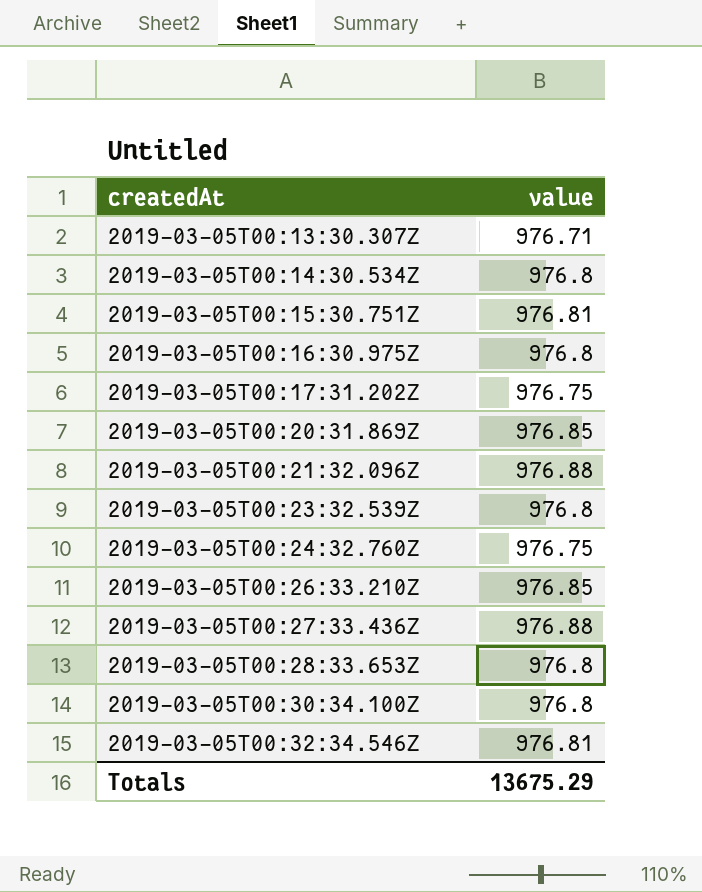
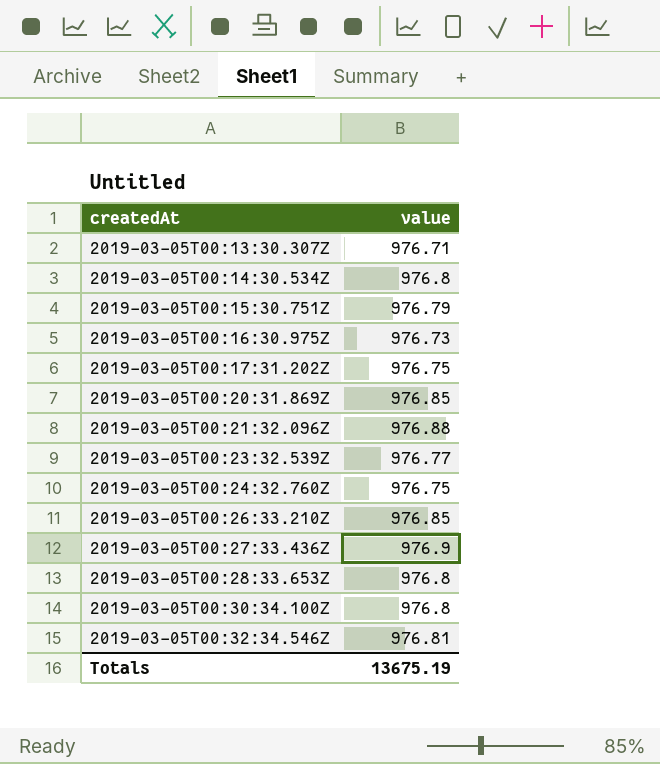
2019-03-05T00:15:30.751Z | value: 976.81 -> 976.79
2019-03-05T00:16:30.975Z | value: 976.8 -> 976.73
2019-03-05T00:23:32.539Z | value: 976.8 -> 976.77
2019-03-05T00:27:33.436Z | value: 976.88 -> 976.9
Totals | value: 13675.29 -> 13675.19

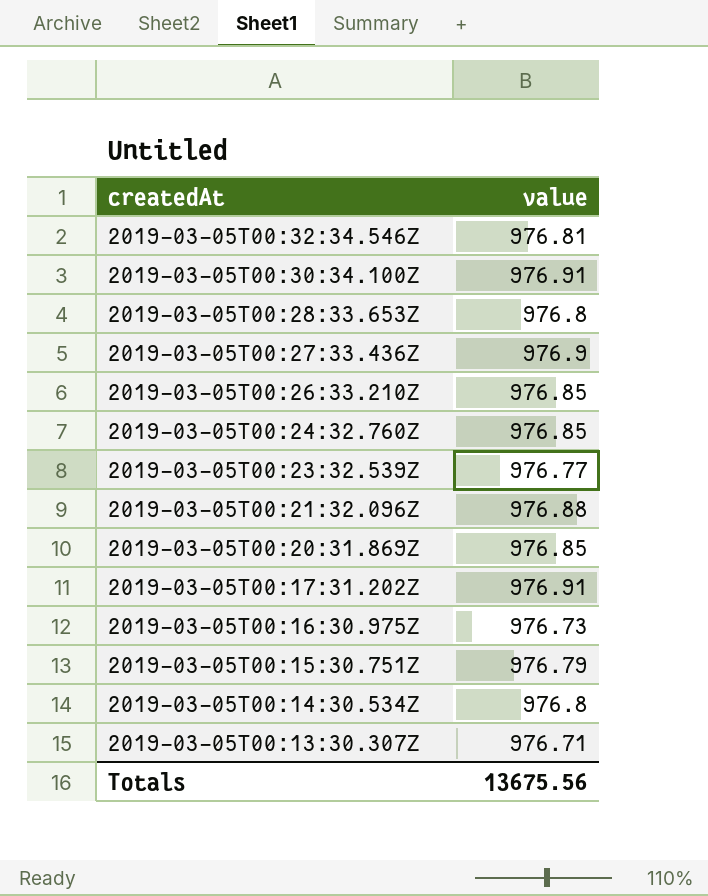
row order: createdAt ascending -> createdAt descending
2019-03-05T00:30:34.100Z | value: 976.8 -> 976.91
2019-03-05T00:24:32.760Z | value: 976.75 -> 976.85
2019-03-05T00:17:31.202Z | value: 976.75 -> 976.91
Totals | value: 13675.19 -> 13675.56

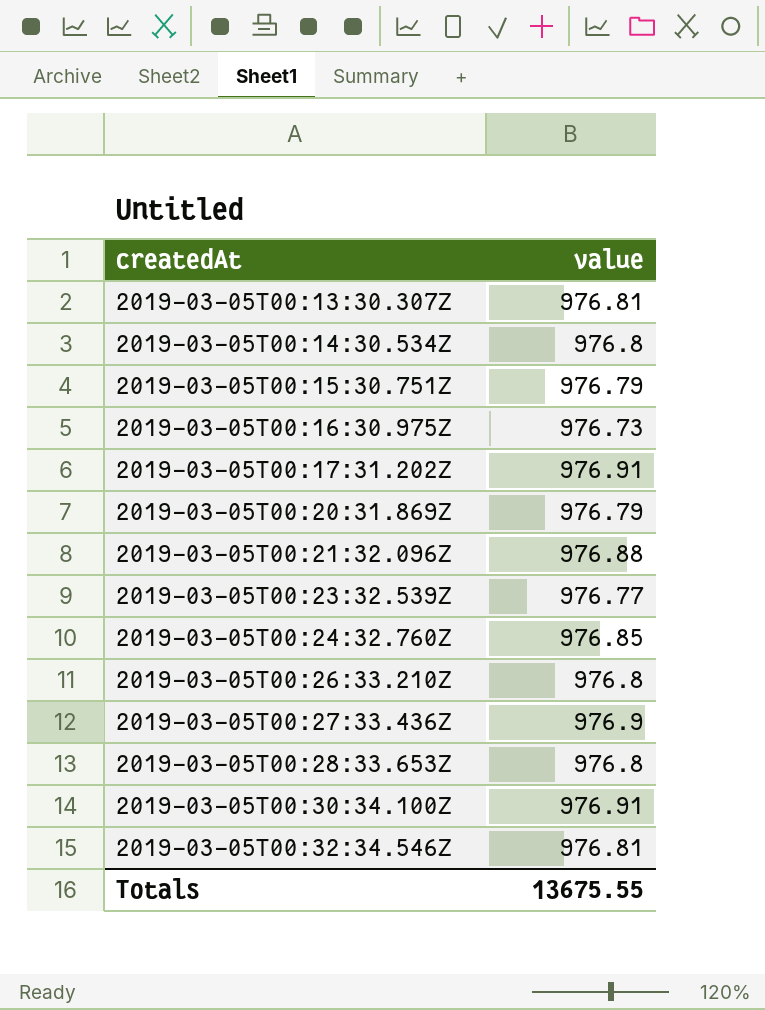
row order: createdAt descending -> createdAt ascending
2019-03-05T00:13:30.307Z | value: 976.71 -> 976.81
2019-03-05T00:20:31.869Z | value: 976.85 -> 976.79
2019-03-05T00:26:33.210Z | value: 976.85 -> 976.8
Totals | value: 13675.56 -> 13675.55

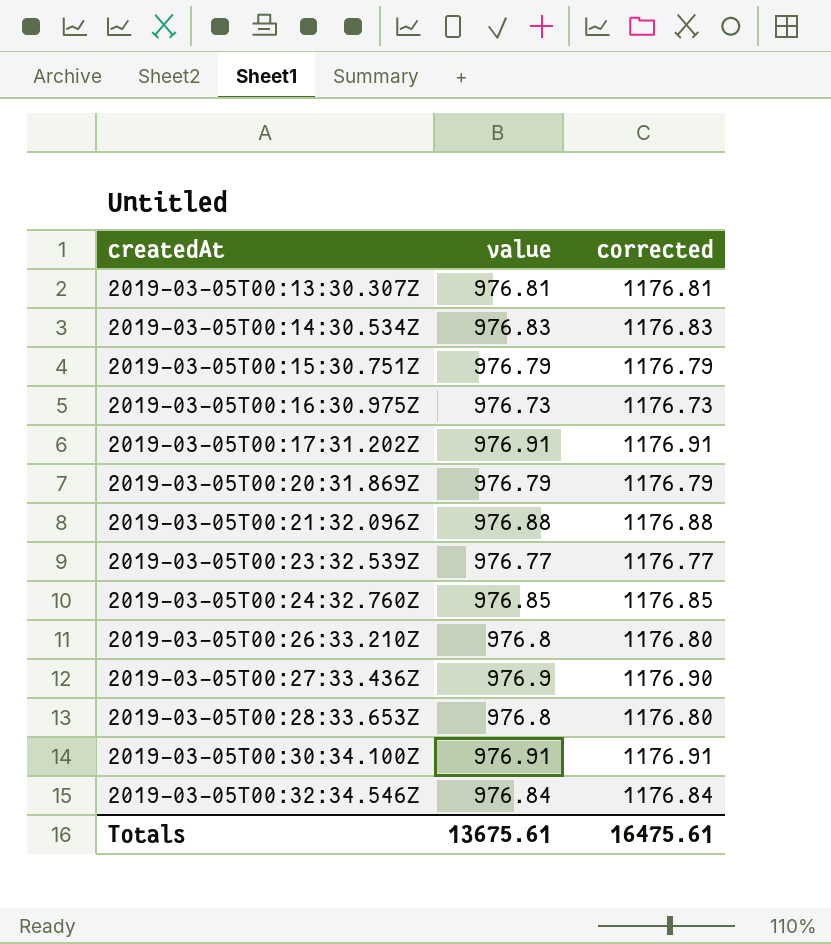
column corrected | formula: none -> [value] + 200
2019-03-05T00:14:30.534Z | value: 976.8 -> 976.83
2019-03-05T00:32:34.546Z | value: 976.81 -> 976.84
Totals | value: 13675.55 -> 13675.61

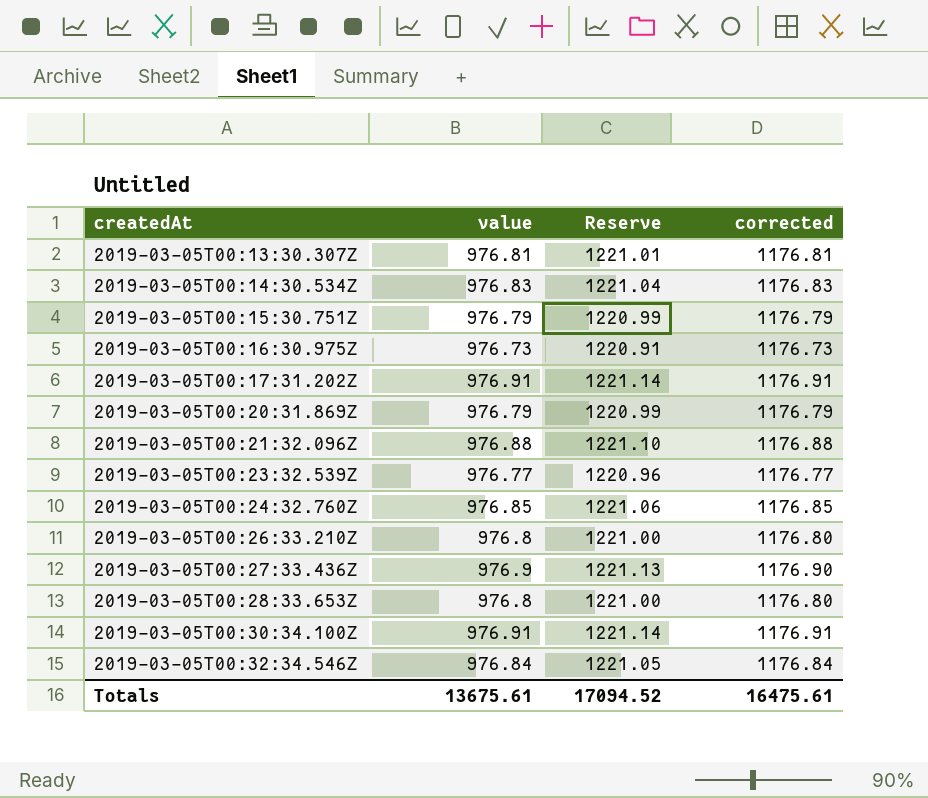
column Reserve | formula: none -> [value] * 1.25

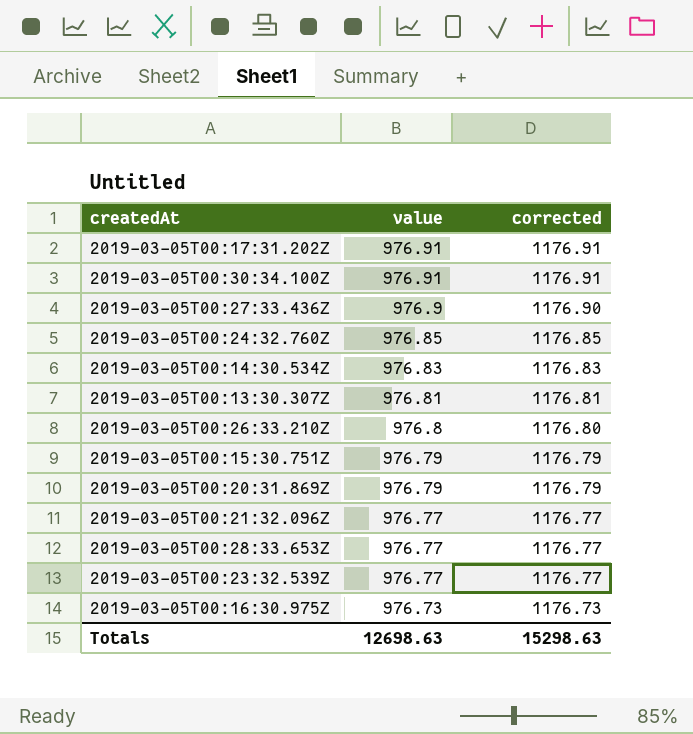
row order: createdAt ascending -> value descending
column Reserve | formula: [value] * 1.25 -> none
row 2019-03-05T00:32:34.546Z: 976.84 | 1221.05 | 1176.84 -> none
2019-03-05T00:21:32.096Z | value: 976.88 -> 976.77
2019-03-05T00:21:32.096Z | corrected: 1176.88 -> 1176.77
2019-03-05T00:28:33.653Z | value: 976.8 -> 976.77
2019-03-05T00:28:33.653Z | corrected: 1176.80 -> 1176.77
Totals | value: 13675.61 -> 12698.63
Totals | corrected: 16475.61 -> 15298.63

